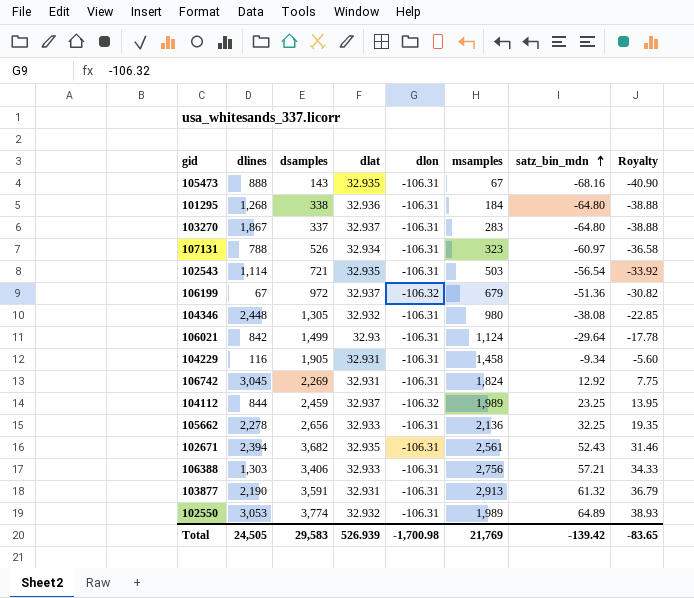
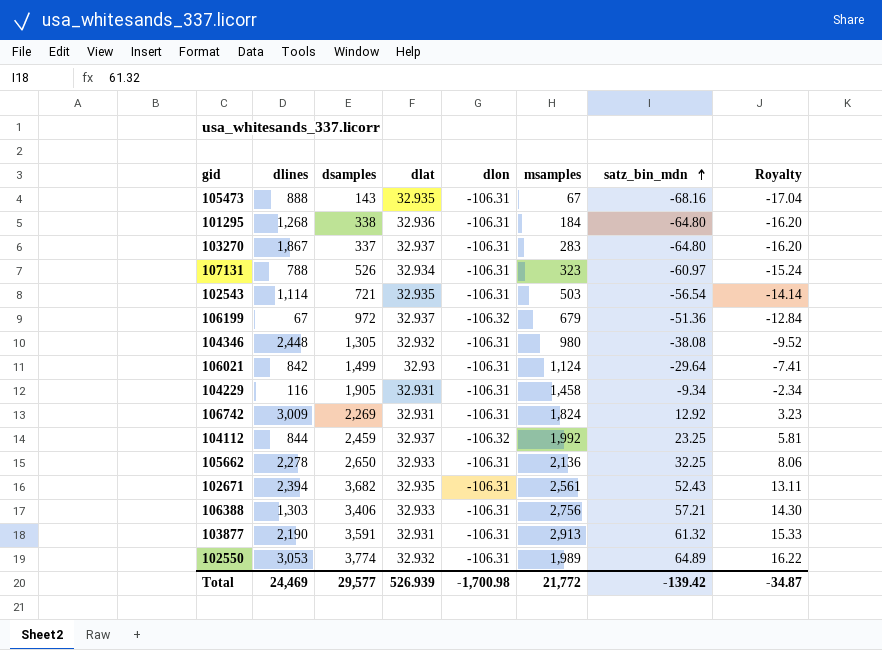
column Royalty | formula: [satz_bin_mdn] * 0.6 -> [satz_bin_mdn] * 0.25
106742 | dlines: 3,045 -> 3,009
104112 | msamples: 1,989 -> 1,992
105662 | dsamples: 2,656 -> 2,650
Total | dlines: 24,505 -> 24,469
Total | dsamples: 29,583 -> 29,577
Total | msamples: 21,769 -> 21,772
Total | Royalty: -83.65 -> -34.87

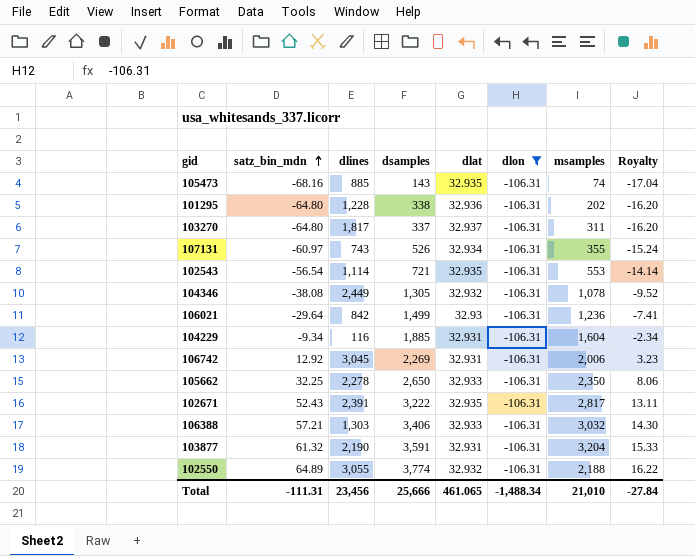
filter: none -> dlon = -106.31
column satz_bin_mdn | position: 7 -> 2
105473 | dlines: 888 -> 885
105473 | msamples: 67 -> 74
101295 | dlines: 1,268 -> 1,228
101295 | msamples: 184 -> 202
103270 | dlines: 1,867 -> 1,817
103270 | msamples: 283 -> 311
107131 | dlines: 788 -> 743
107131 | msamples: 323 -> 355
102543 | msamples: 503 -> 553
104346 | dlines: 2,448 -> 2,449
104346 | msamples: 980 -> 1,078
106021 | msamples: 1,124 -> 1,236
104229 | dsamples: 1,905 -> 1,885
104229 | msamples: 1,458 -> 1,604
106742 | dlines: 3,009 -> 3,045
106742 | msamples: 1,824 -> 2,006
105662 | msamples: 2,136 -> 2,350
102671 | dlines: 2,394 -> 2,391
102671 | dsamples: 3,682 -> 3,222
102671 | msamples: 2,561 -> 2,817
106388 | msamples: 2,756 -> 3,032
103877 | msamples: 2,913 -> 3,204
102550 | dlines: 3,053 -> 3,055
102550 | msamples: 1,989 -> 2,188
Total | satz_bin_mdn: -139.42 -> -111.31
Total | dlines: 24,469 -> 23,456
Total | dsamples: 29,577 -> 25,666
Total | dlat: 526.939 -> 461.065
Total | dlon: -1,700.98 -> -1,488.34
Total | msamples: 21,772 -> 21,010
Total | Royalty: -34.87 -> -27.84

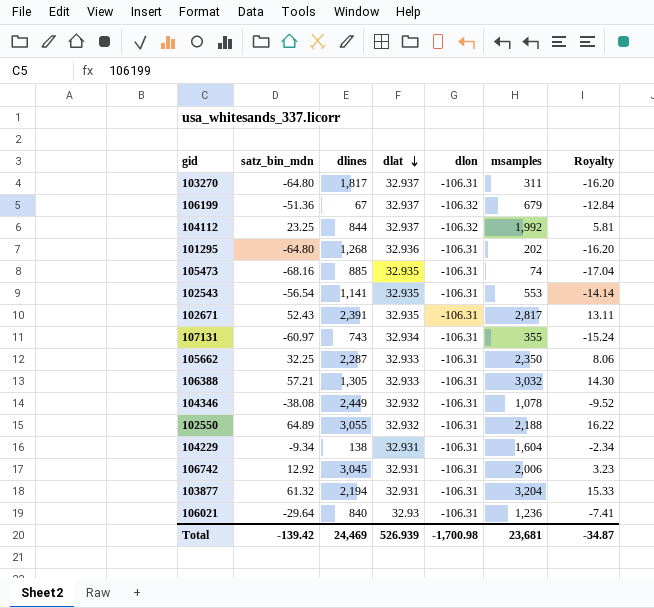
filter: dlon = -106.31 -> none
row order: satz_bin_mdn ascending -> dlat descending
column dsamples | position: 4 -> none
101295 | dlines: 1,228 -> 1,268
102543 | dlines: 1,114 -> 1,141
105662 | dlines: 2,278 -> 2,287
106388 | dlines: 1,303 -> 1,305
104229 | dlines: 116 -> 138
103877 | dlines: 2,190 -> 2,194
106021 | dlines: 842 -> 840
Total | satz_bin_mdn: -111.31 -> -139.42
Total | dlines: 23,456 -> 24,469
Total | dlat: 461.065 -> 526.939
Total | dlon: -1,488.34 -> -1,700.98
Total | msamples: 21,010 -> 23,681
Total | Royalty: -27.84 -> -34.87

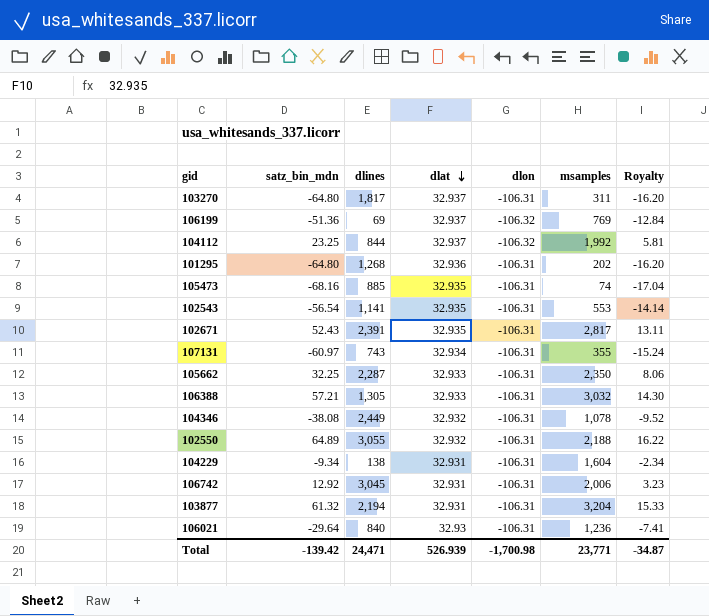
106199 | dlines: 67 -> 69
106199 | msamples: 679 -> 769
Total | dlines: 24,469 -> 24,471
Total | msamples: 23,681 -> 23,771

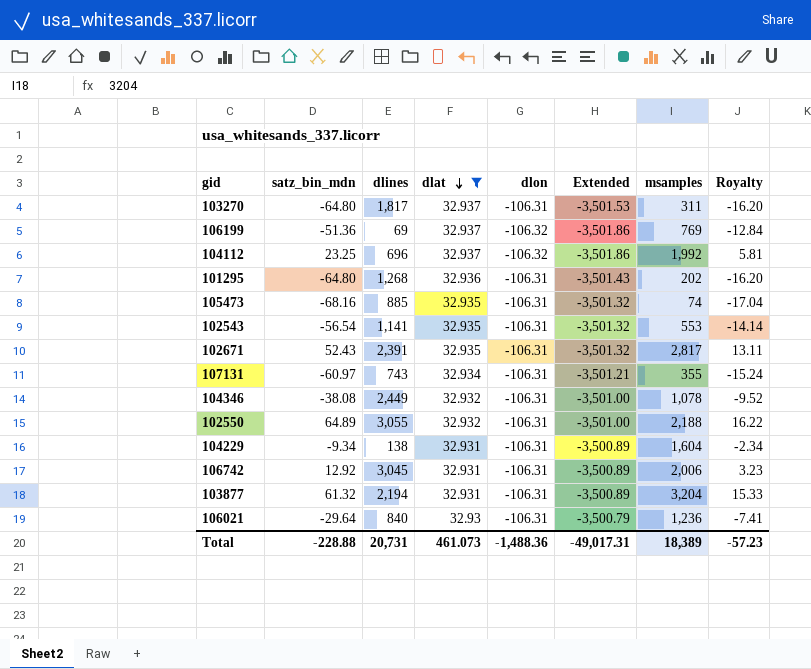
filter: none -> dlat != 32.933
column Extended | formula: none -> [dlat] * [dlon]
104112 | dlines: 844 -> 696
Total | satz_bin_mdn: -139.42 -> -228.88
Total | dlines: 24,471 -> 20,731
Total | dlat: 526.939 -> 461.073
Total | dlon: -1,700.98 -> -1,488.36
Total | msamples: 23,771 -> 18,389
Total | Royalty: -34.87 -> -57.23

